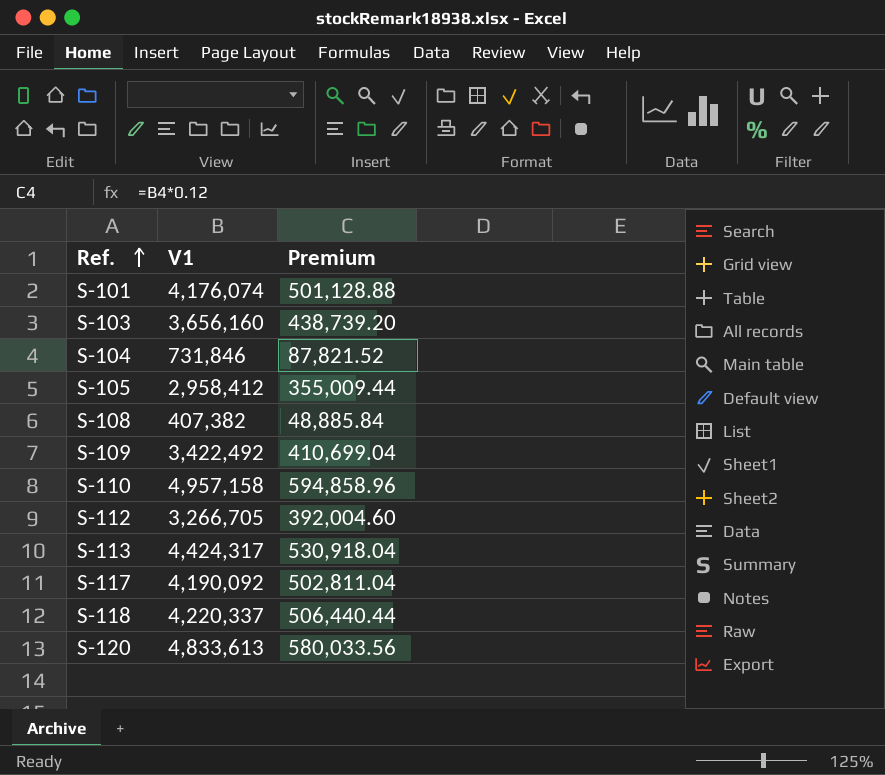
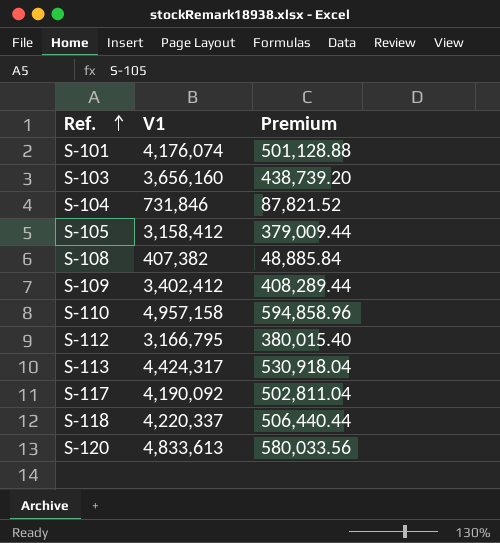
S-105 | V1: 2,958,412 -> 3,158,412
S-105 | Premium: 355,009.44 -> 379,009.44
S-109 | V1: 3,422,492 -> 3,402,412
S-109 | Premium: 410,699.04 -> 408,289.44
S-112 | V1: 3,266,705 -> 3,166,795
S-112 | Premium: 392,004.60 -> 380,015.40

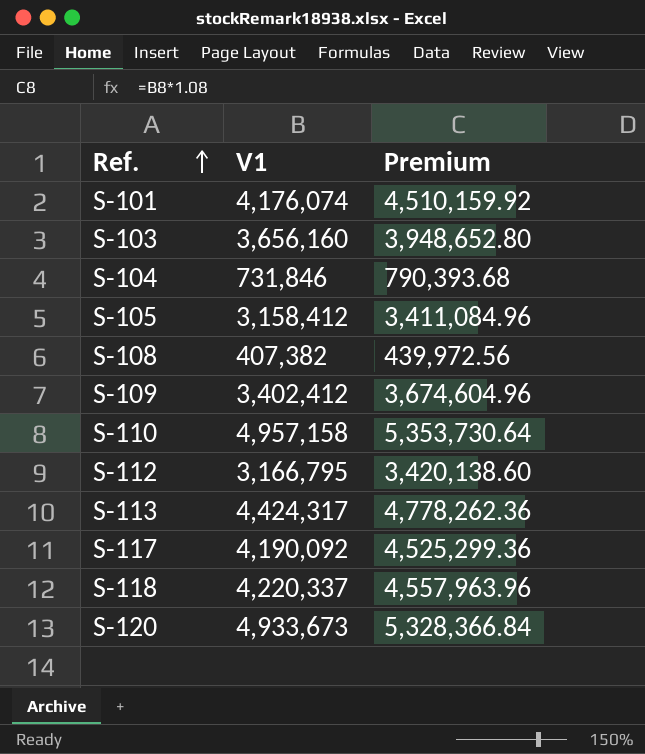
column Premium | formula: [V1] * 0.12 -> [V1] * 1.08
S-120 | V1: 4,833,613 -> 4,933,673

